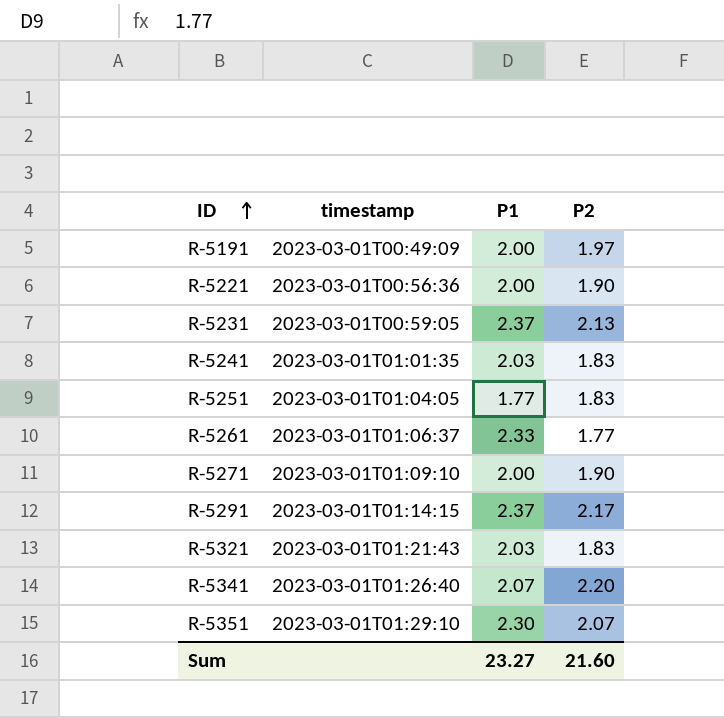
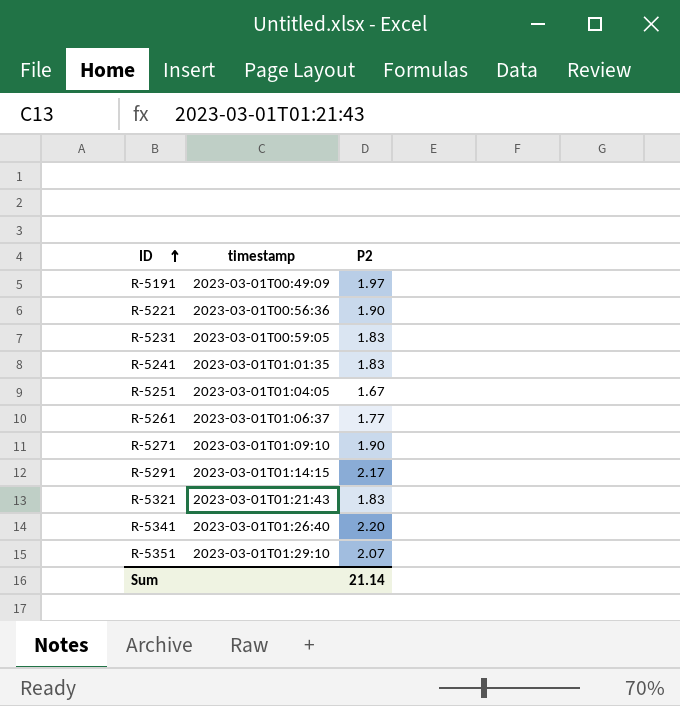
column P1 | position: 3 -> none
R-5231 | P2: 2.13 -> 1.83
R-5251 | P2: 1.83 -> 1.67
Sum | P2: 21.60 -> 21.14

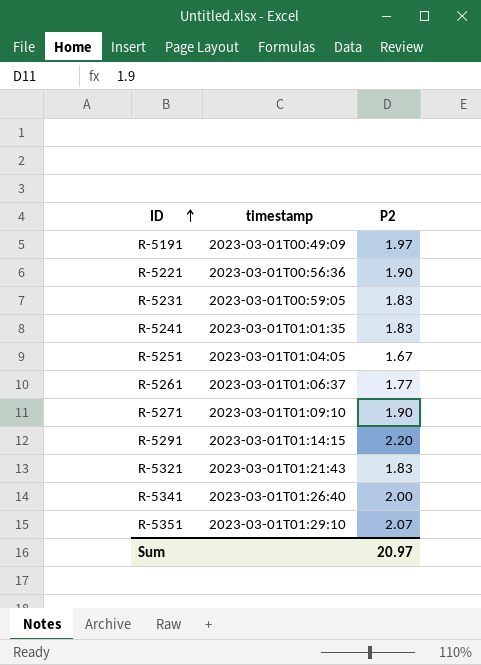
R-5291 | P2: 2.17 -> 2.20
R-5341 | P2: 2.20 -> 2.00
Sum | P2: 21.14 -> 20.97

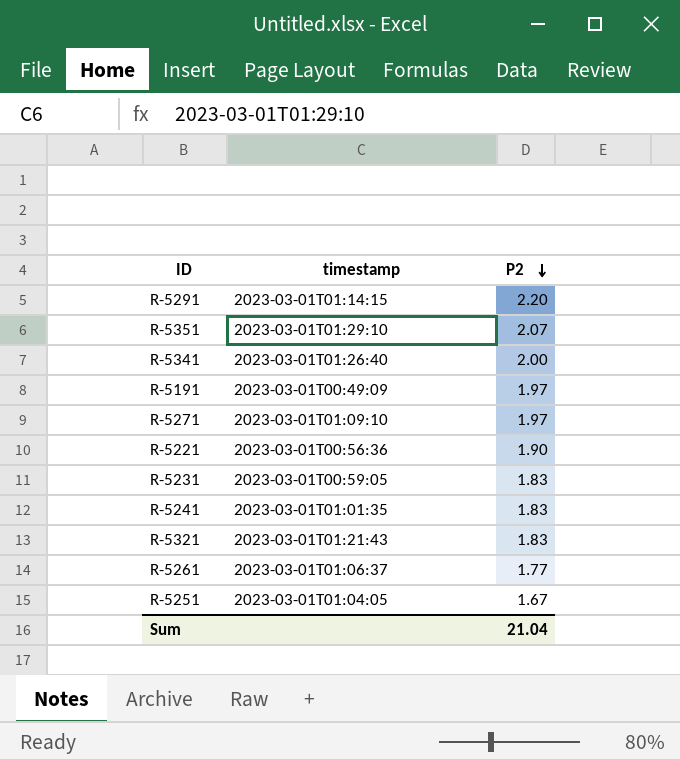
row order: ID ascending -> P2 descending
R-5271 | P2: 1.90 -> 1.97
Sum | P2: 20.97 -> 21.04

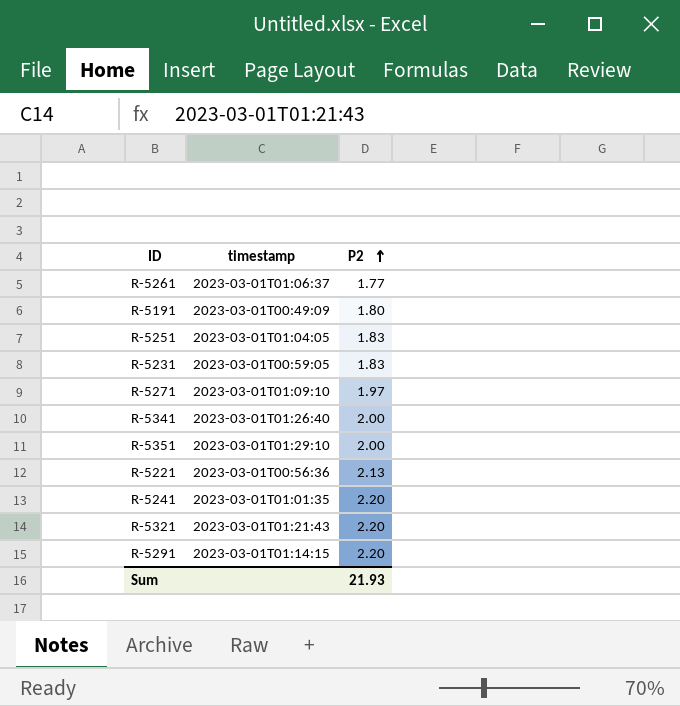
row order: P2 descending -> P2 ascending
R-5191 | P2: 1.97 -> 1.80
R-5251 | P2: 1.67 -> 1.83
R-5351 | P2: 2.07 -> 2.00
R-5221 | P2: 1.90 -> 2.13
R-5241 | P2: 1.83 -> 2.20
R-5321 | P2: 1.83 -> 2.20
Sum | P2: 21.04 -> 21.93

